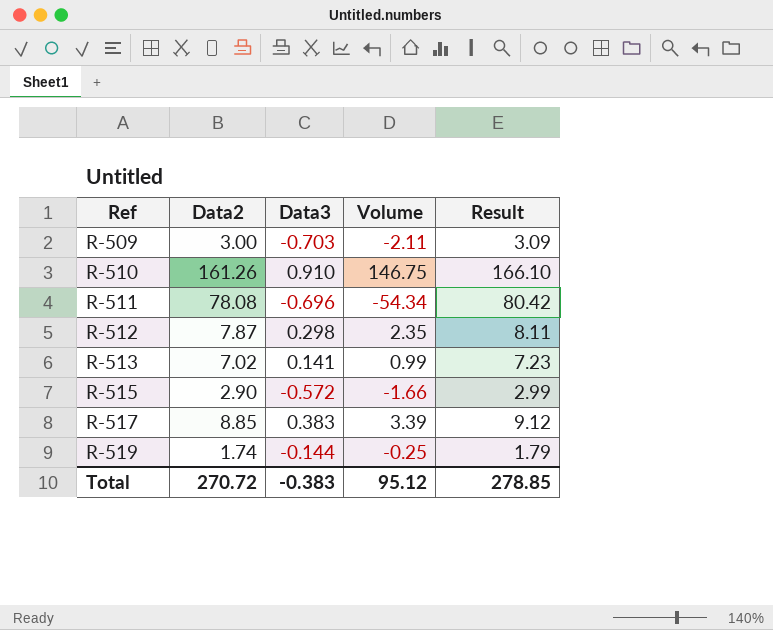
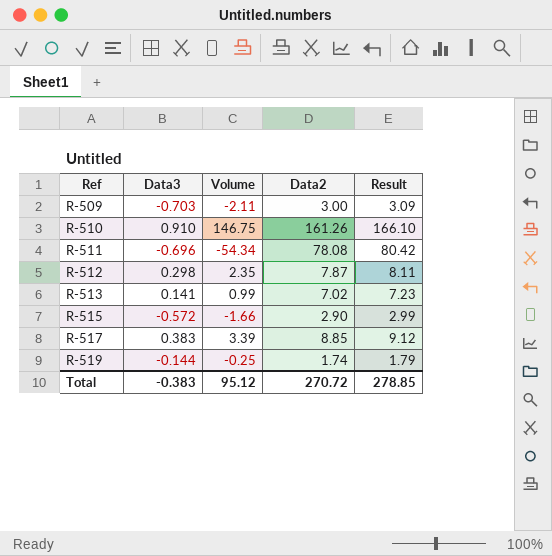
column Data2 | position: 2 -> 4

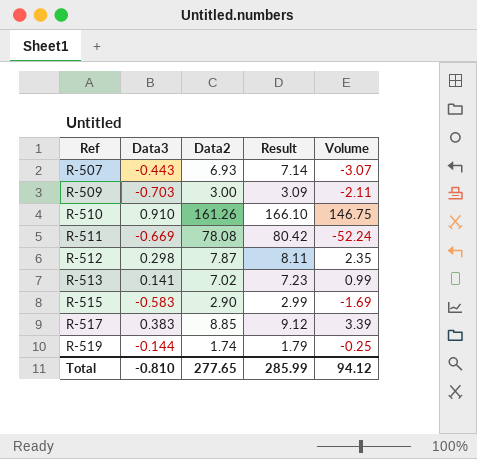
column Volume | position: 3 -> 5
row R-507: none -> -0.443 | 6.93 | 7.14 | -3.07
R-511 | Data3: -0.696 -> -0.669
R-511 | Volume: -54.34 -> -52.24
R-515 | Data3: -0.572 -> -0.583
R-515 | Volume: -1.66 -> -1.69
Total | Data3: -0.383 -> -0.810
Total | Data2: 270.72 -> 277.65
Total | Result: 278.85 -> 285.99
Total | Volume: 95.12 -> 94.12

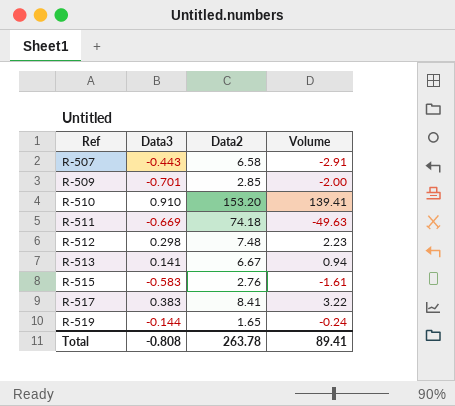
column Result | formula: [Data2] * 1.03 -> none
R-507 | Data2: 6.93 -> 6.58
R-507 | Volume: -3.07 -> -2.91
R-509 | Data3: -0.703 -> -0.701
R-509 | Data2: 3.00 -> 2.85
R-509 | Volume: -2.11 -> -2.00
R-510 | Data2: 161.26 -> 153.20
R-510 | Volume: 146.75 -> 139.41
R-511 | Data2: 78.08 -> 74.18
R-511 | Volume: -52.24 -> -49.63
R-512 | Data2: 7.87 -> 7.48
R-512 | Volume: 2.35 -> 2.23
R-513 | Data2: 7.02 -> 6.67
R-513 | Volume: 0.99 -> 0.94
R-515 | Data2: 2.90 -> 2.76
R-515 | Volume: -1.69 -> -1.61
R-517 | Data2: 8.85 -> 8.41
R-517 | Volume: 3.39 -> 3.22
R-519 | Data2: 1.74 -> 1.65
R-519 | Volume: -0.25 -> -0.24
Total | Data3: -0.810 -> -0.808
Total | Data2: 277.65 -> 263.78
Total | Volume: 94.12 -> 89.41

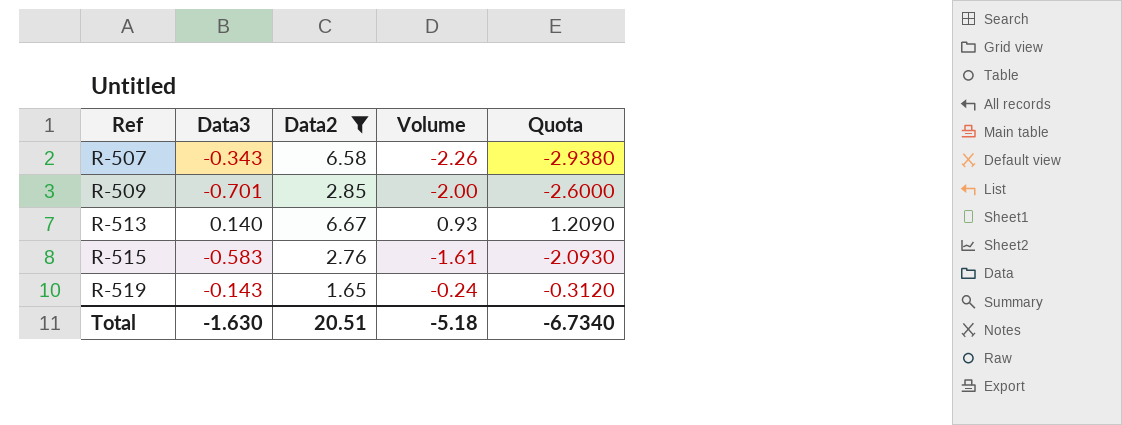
filter: none -> Data2 <= 6.67
column Quota | formula: none -> [Volume] * 1.3
R-507 | Data3: -0.443 -> -0.343
R-507 | Volume: -2.91 -> -2.26
R-513 | Data3: 0.141 -> 0.140
R-513 | Volume: 0.94 -> 0.93
R-519 | Data3: -0.144 -> -0.143
Total | Data3: -0.808 -> -1.630
Total | Data2: 263.78 -> 20.51
Total | Volume: 89.41 -> -5.18

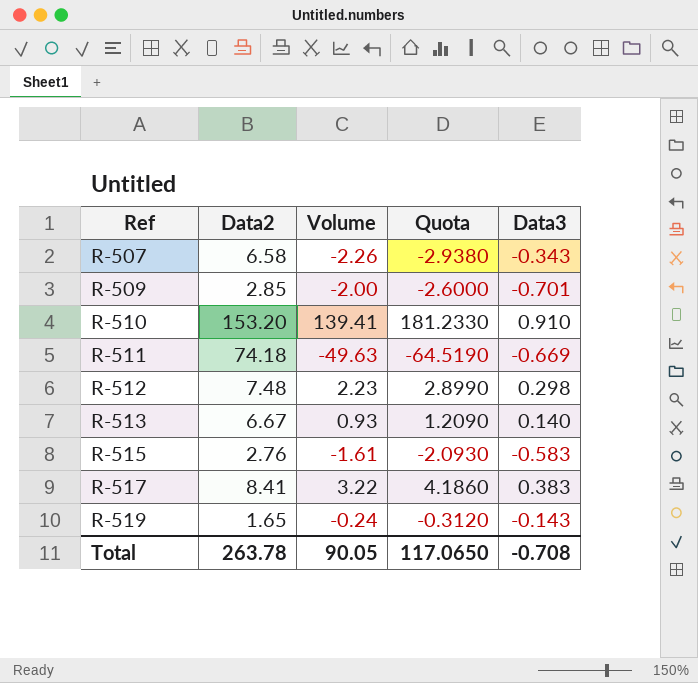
filter: Data2 <= 6.67 -> none
column Data3 | position: 2 -> 5
Total | Data2: 20.51 -> 263.78
Total | Volume: -5.18 -> 90.05
Total | Quota: -6.7340 -> 117.0650
Total | Data3: -1.630 -> -0.708

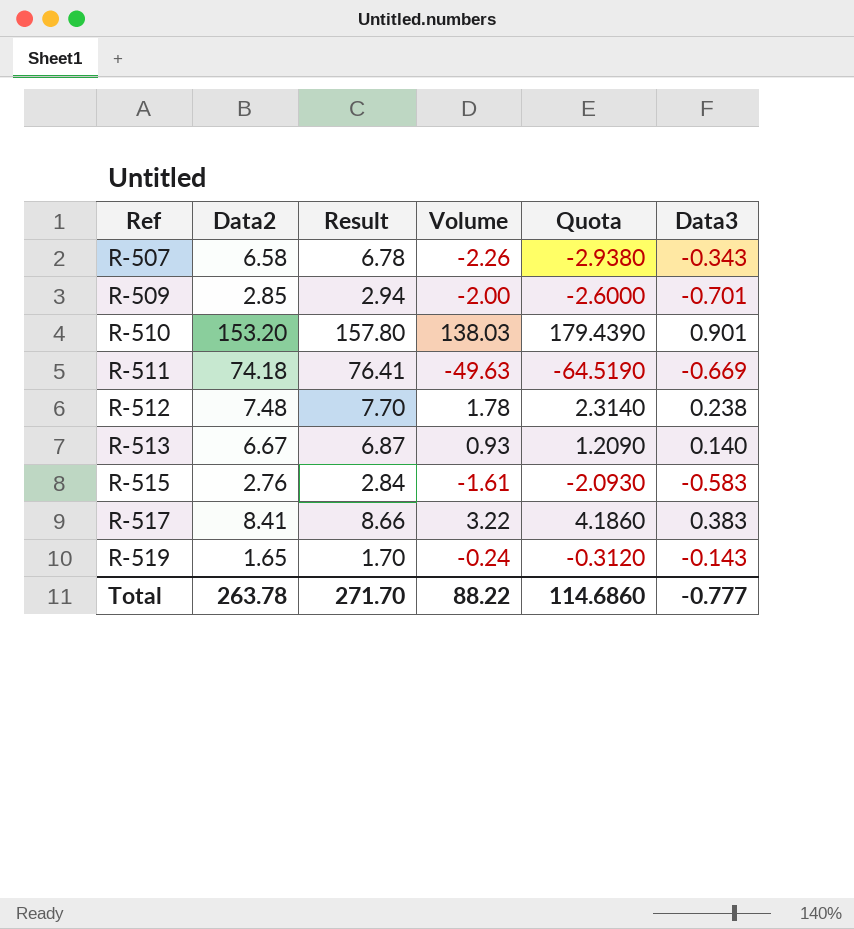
column Result | formula: none -> [Data2] * 1.03
R-510 | Volume: 139.41 -> 138.03
R-510 | Quota: 181.2330 -> 179.4390
R-510 | Data3: 0.910 -> 0.901
R-512 | Volume: 2.23 -> 1.78
R-512 | Quota: 2.8990 -> 2.3140
R-512 | Data3: 0.298 -> 0.238
Total | Volume: 90.05 -> 88.22
Total | Quota: 117.0650 -> 114.6860
Total | Data3: -0.708 -> -0.777

